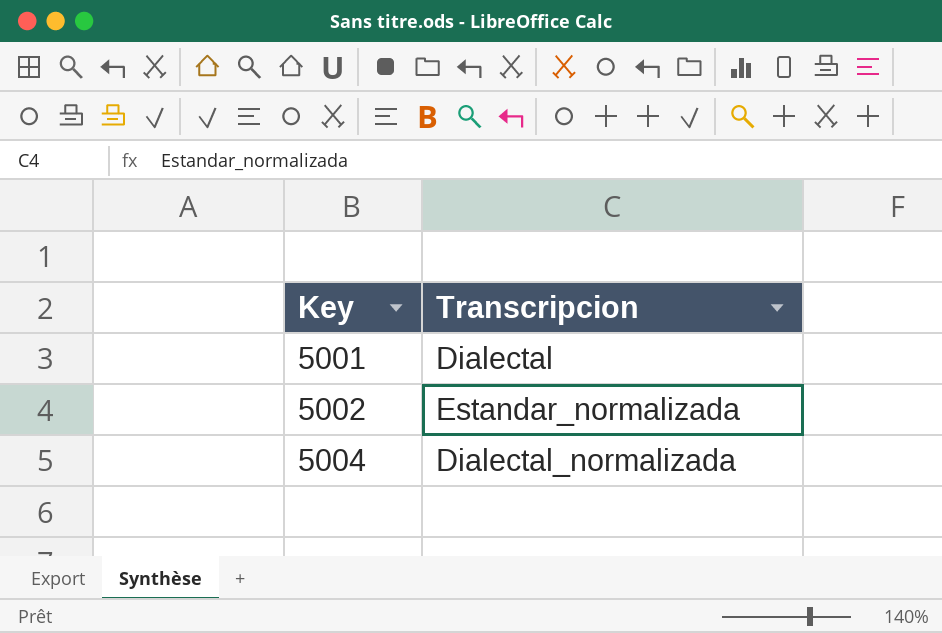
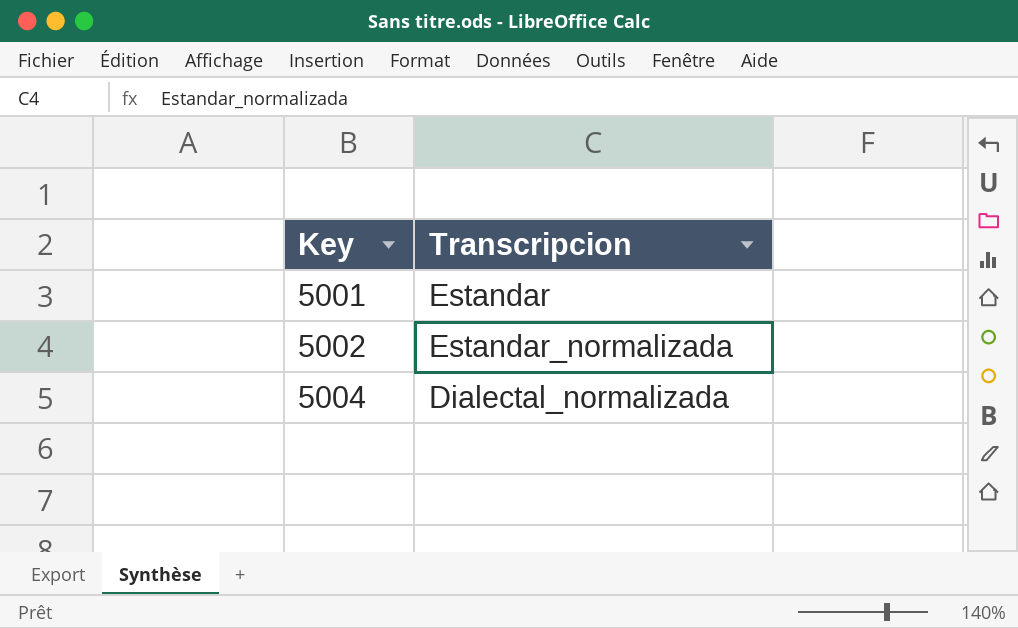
5001 | Transcripcion: Dialectal -> Estandar

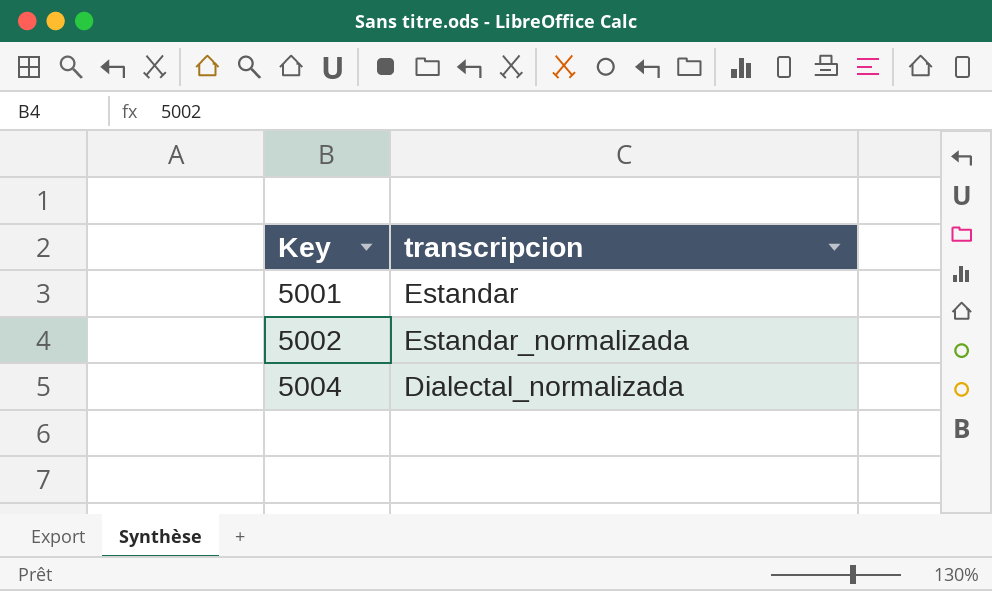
column name: Transcripcion -> transcripcion

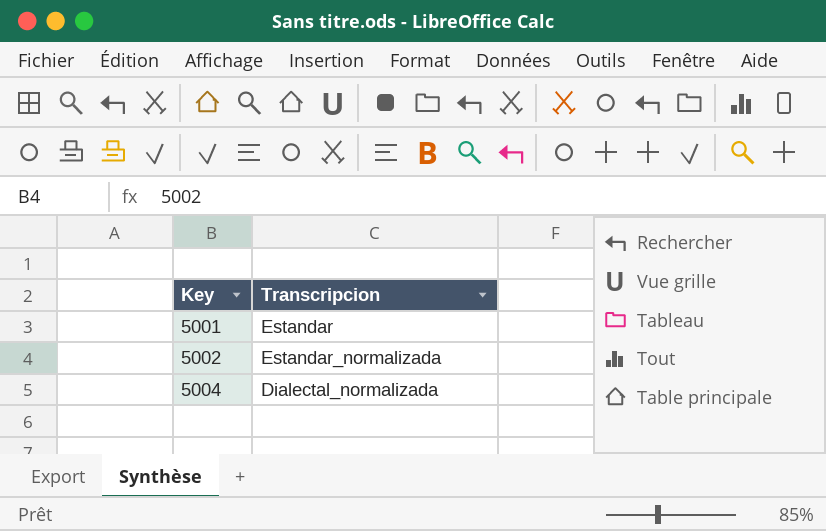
column name: transcripcion -> Transcripcion

